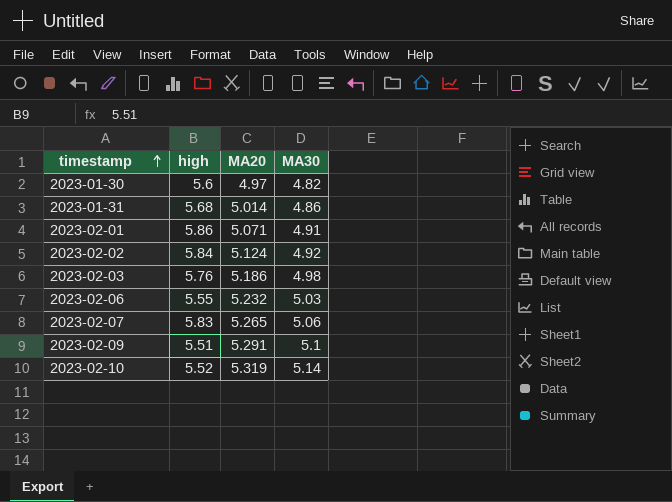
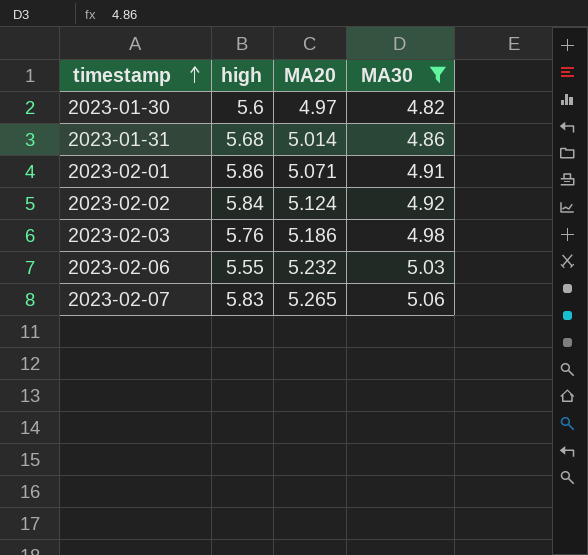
filter: none -> MA30 <= 5.06

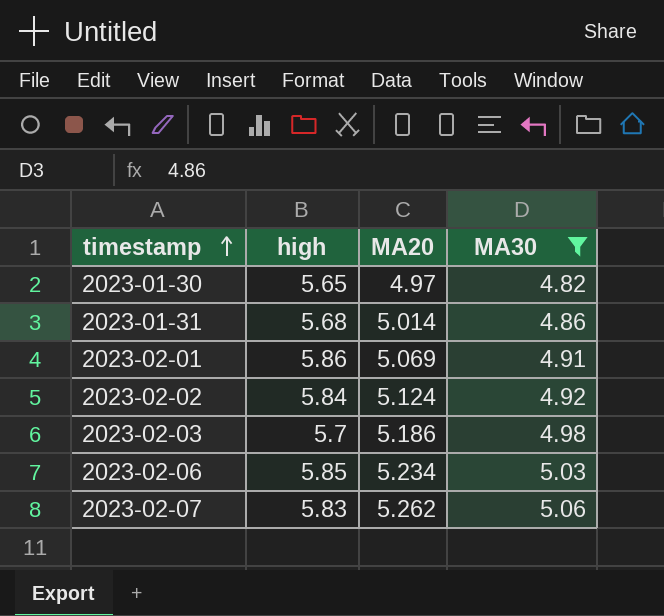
2023-01-30 | high: 5.6 -> 5.65
2023-02-01 | MA20: 5.071 -> 5.069
2023-02-03 | high: 5.76 -> 5.7
2023-02-06 | high: 5.55 -> 5.85
2023-02-06 | MA20: 5.232 -> 5.234
2023-02-07 | MA20: 5.265 -> 5.262

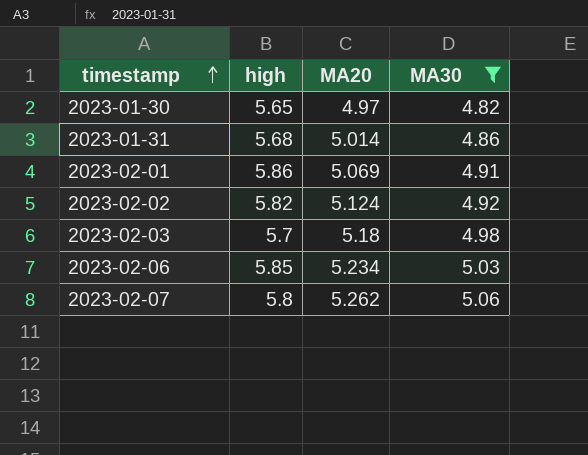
2023-02-02 | high: 5.84 -> 5.82
2023-02-03 | MA20: 5.186 -> 5.18
2023-02-07 | high: 5.83 -> 5.8

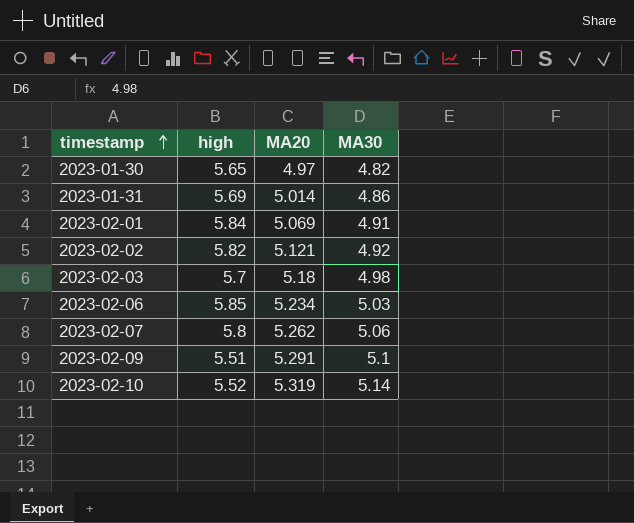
filter: MA30 <= 5.06 -> none
2023-01-31 | high: 5.68 -> 5.69
2023-02-01 | high: 5.86 -> 5.84
2023-02-02 | MA20: 5.124 -> 5.121

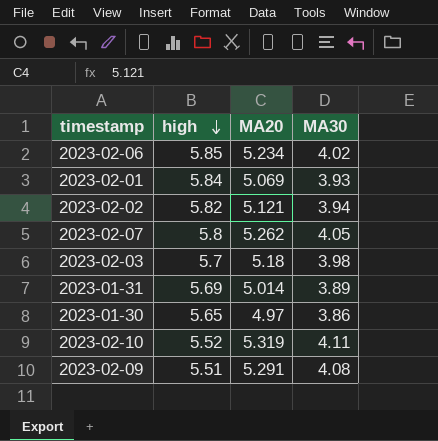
row order: timestamp ascending -> high descending
2023-02-06 | MA30: 5.03 -> 4.02
2023-02-01 | MA30: 4.91 -> 3.93
2023-02-02 | MA30: 4.92 -> 3.94
2023-02-07 | MA30: 5.06 -> 4.05
2023-02-03 | MA30: 4.98 -> 3.98
2023-01-31 | MA30: 4.86 -> 3.89
2023-01-30 | MA30: 4.82 -> 3.86
2023-02-10 | MA30: 5.14 -> 4.11
2023-02-09 | MA30: 5.1 -> 4.08

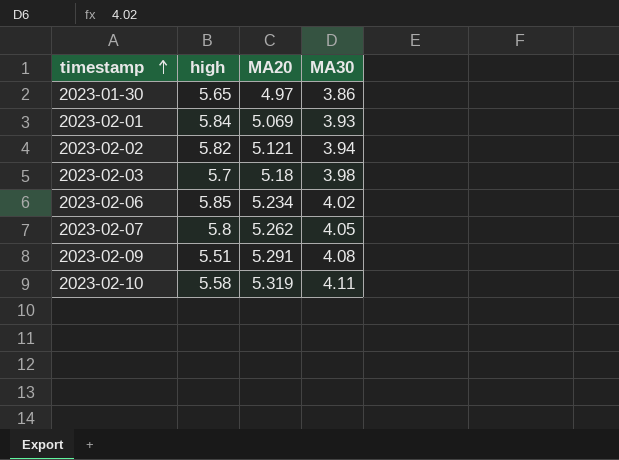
row order: high descending -> timestamp ascending
row 2023-01-31: 5.69 | 5.014 | 3.89 -> none
2023-02-10 | high: 5.52 -> 5.58

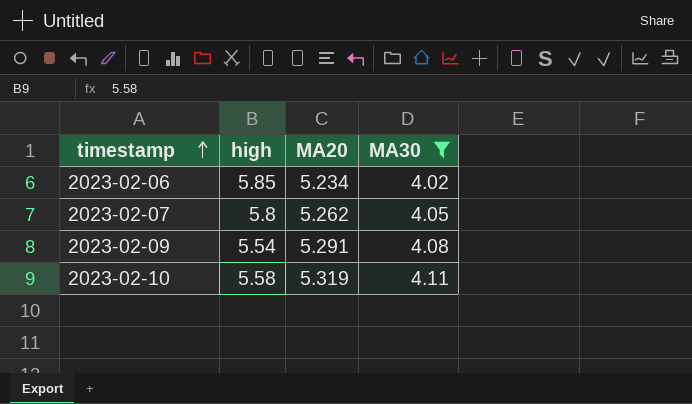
filter: none -> MA30 >= 4.02
2023-02-09 | high: 5.51 -> 5.54

